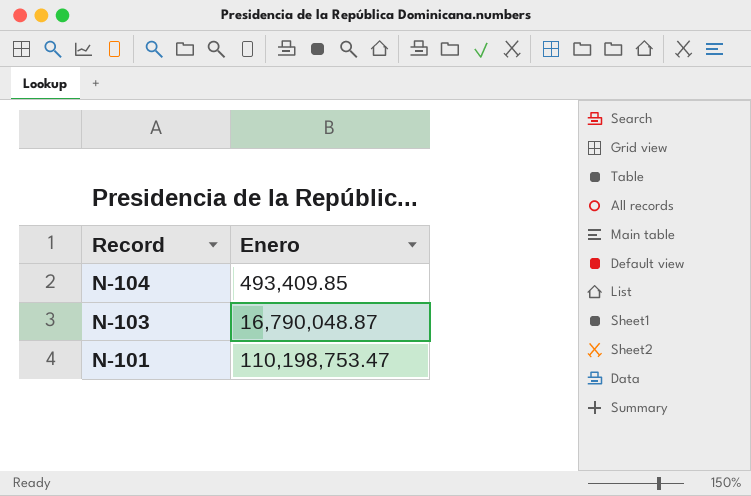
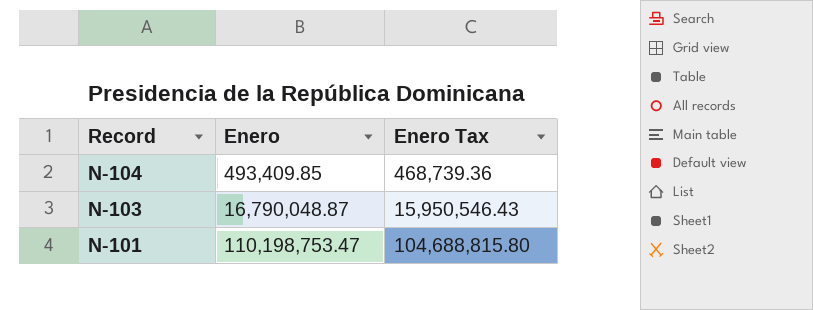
column Enero Tax | formula: none -> [Enero] * 0.95

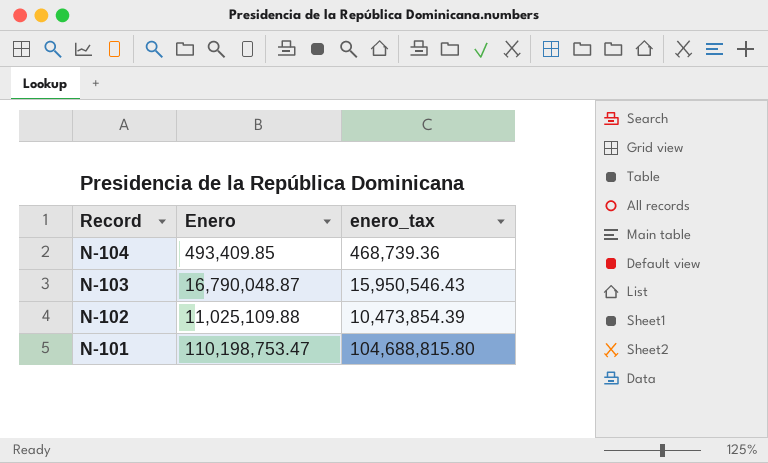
column name: Enero Tax -> enero_tax
row N-102: none -> 11,025,109.88 | 10,473,854.39

